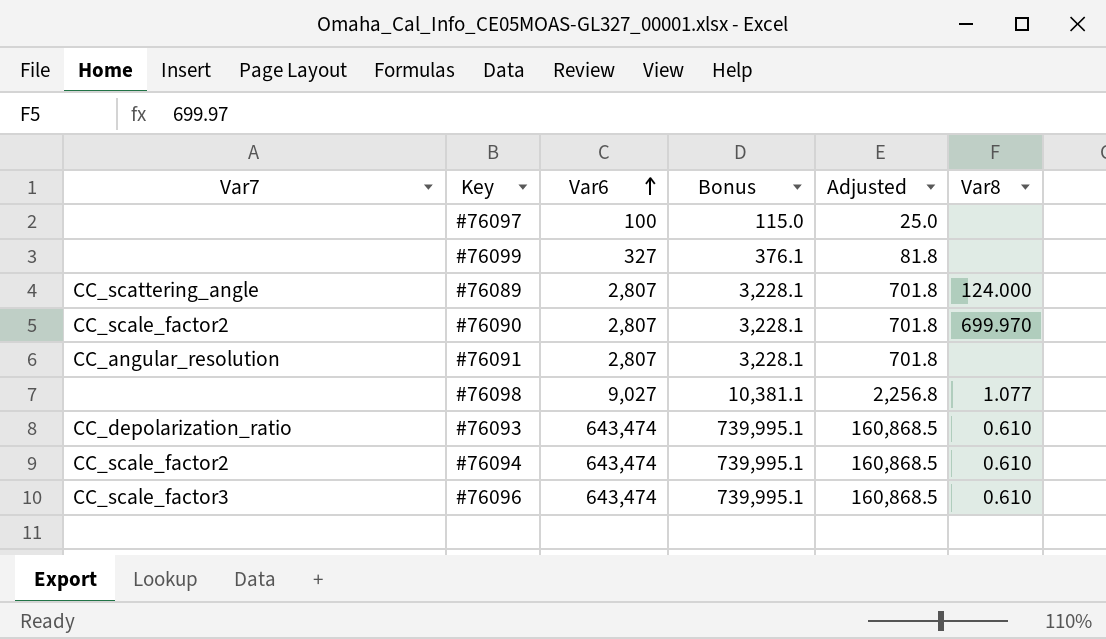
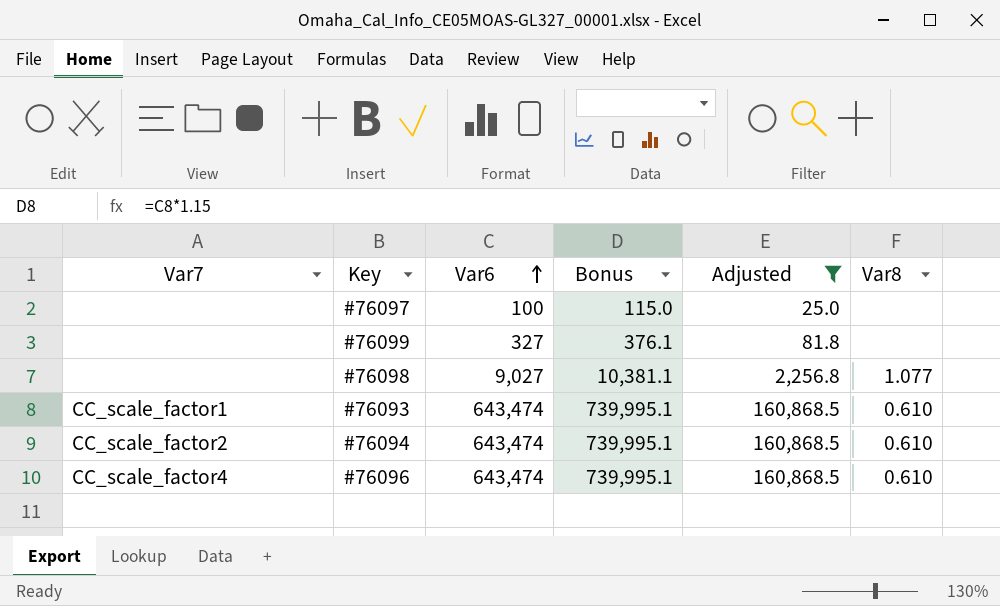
filter: none -> Adjusted != 701.8
#76093 | Var7: CC_depolarization_ratio -> CC_scale_factor1
#76096 | Var7: CC_scale_factor3 -> CC_scale_factor4

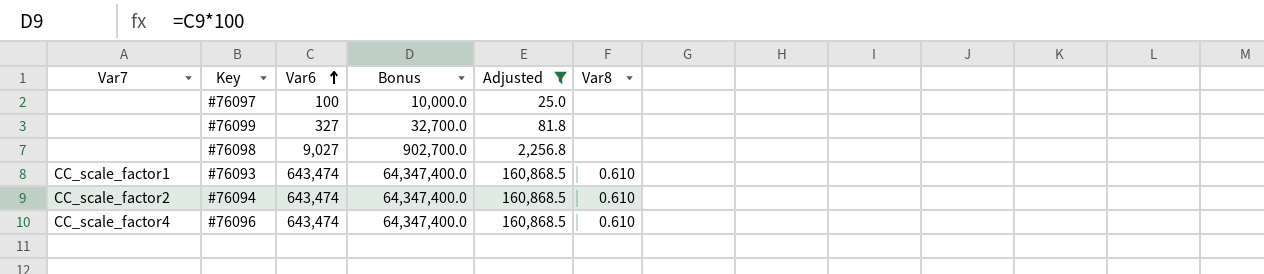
column Bonus | formula: [Var6] * 1.15 -> [Var6] * 100
#76098 | Var8: 1.077 -> none

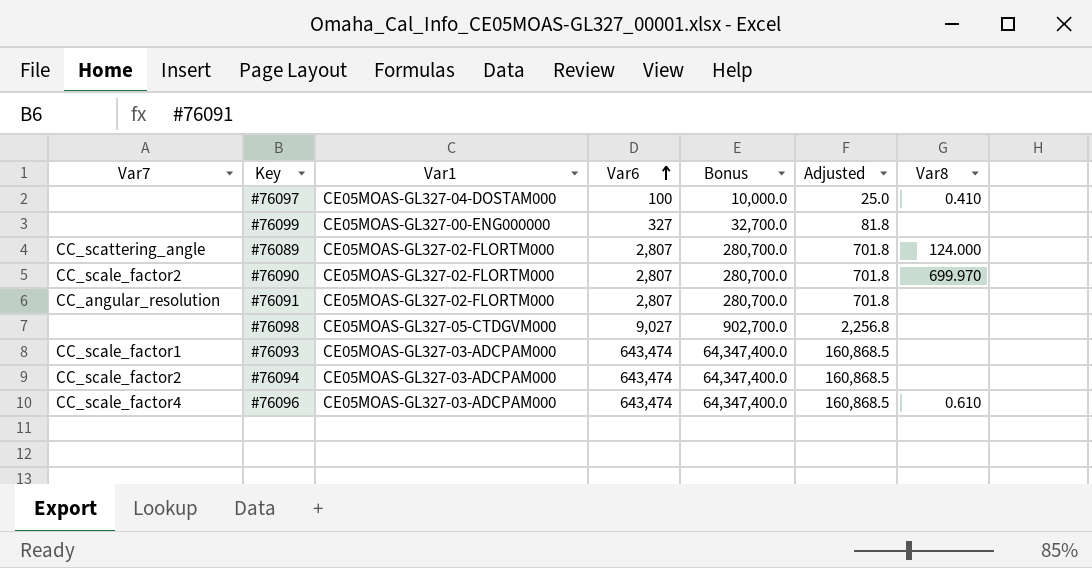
filter: Adjusted != 701.8 -> none
column Var1 | position: none -> 3
#76097 | Var8: none -> 0.410
#76093 | Var8: 0.610 -> none
#76094 | Var8: 0.610 -> none

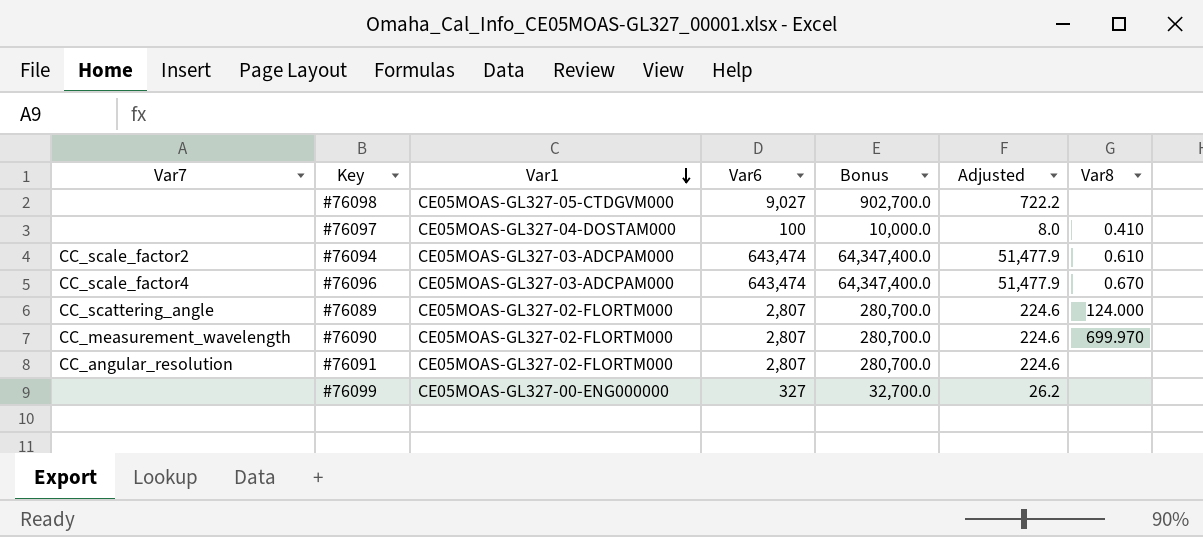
row order: Var6 ascending -> Var1 descending
column Adjusted | formula: [Var6] * 0.25 -> [Var6] * 0.08
row #76093: CC_scale_factor1 | CE05MOAS-GL327-03-ADCPAM000 | 643,474 | 64,347,400.0 | 160,868.5 | none -> none
#76094 | Var8: none -> 0.610
#76096 | Var8: 0.610 -> 0.670
#76090 | Var7: CC_scale_factor2 -> CC_measurement_wavelength

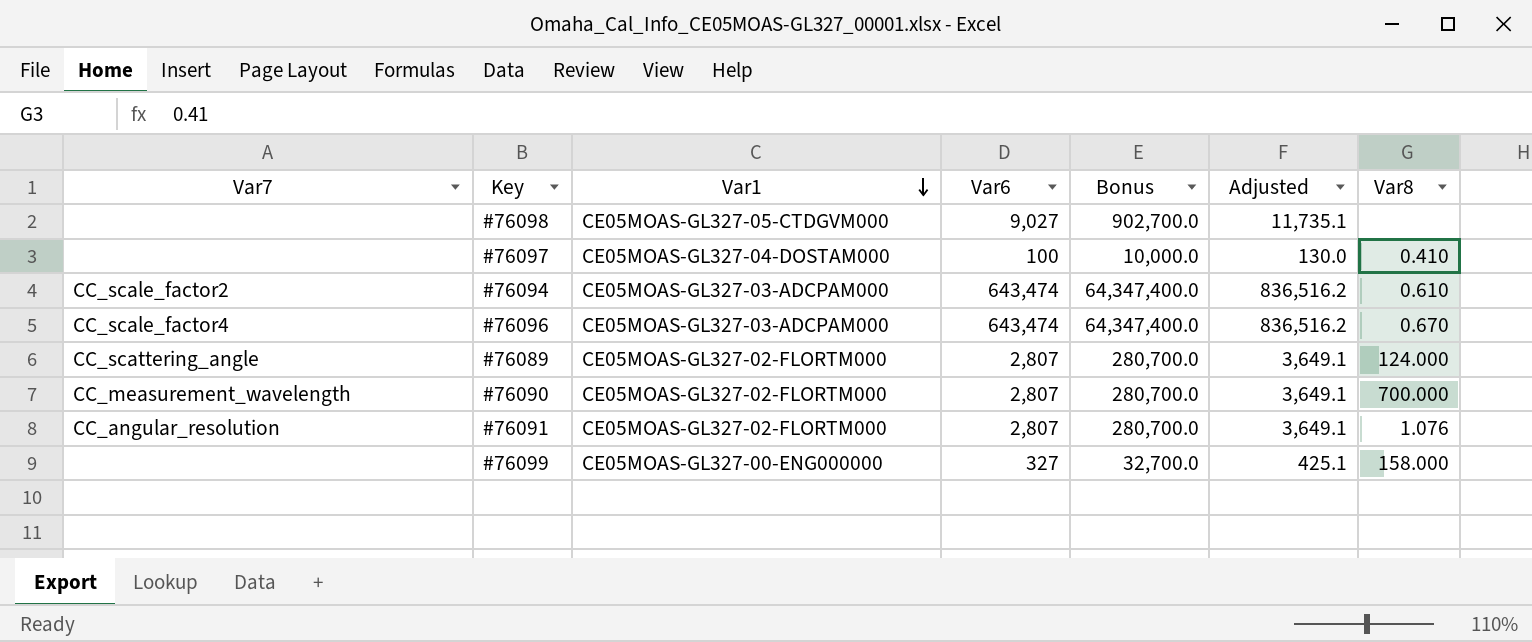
column Adjusted | formula: [Var6] * 0.08 -> [Var6] * 1.3
#76090 | Var8: 699.970 -> 700.000
#76091 | Var8: none -> 1.076
#76099 | Var8: none -> 158.000

